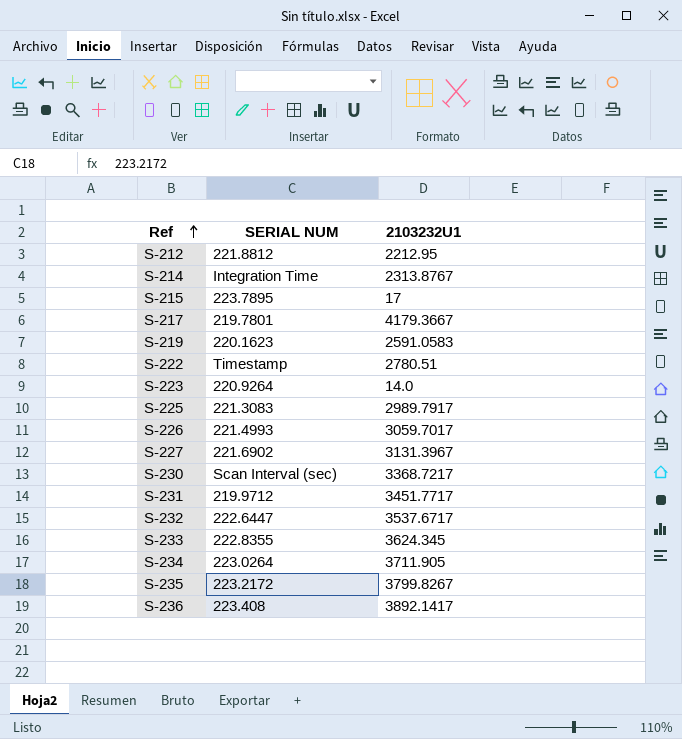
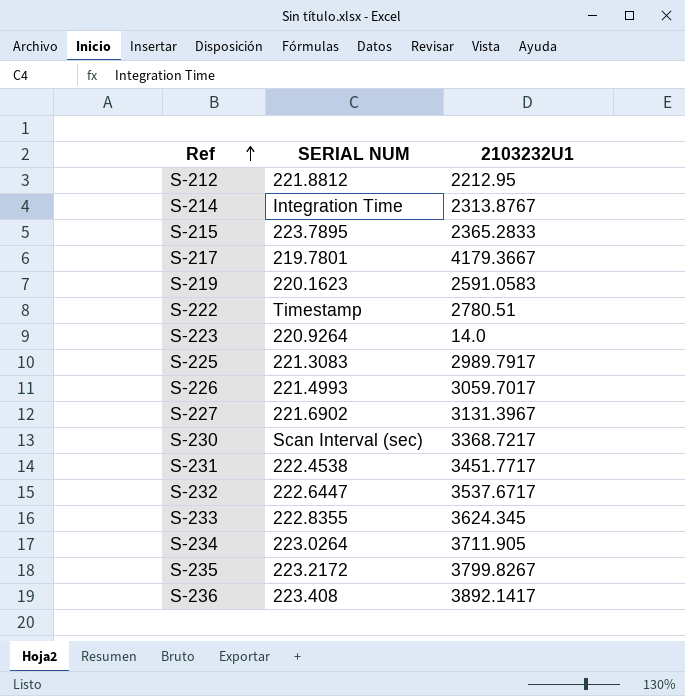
S-215 | 2103232U1: 17 -> 2365.2833
S-231 | SERIAL NUM: 219.9712 -> 222.4538

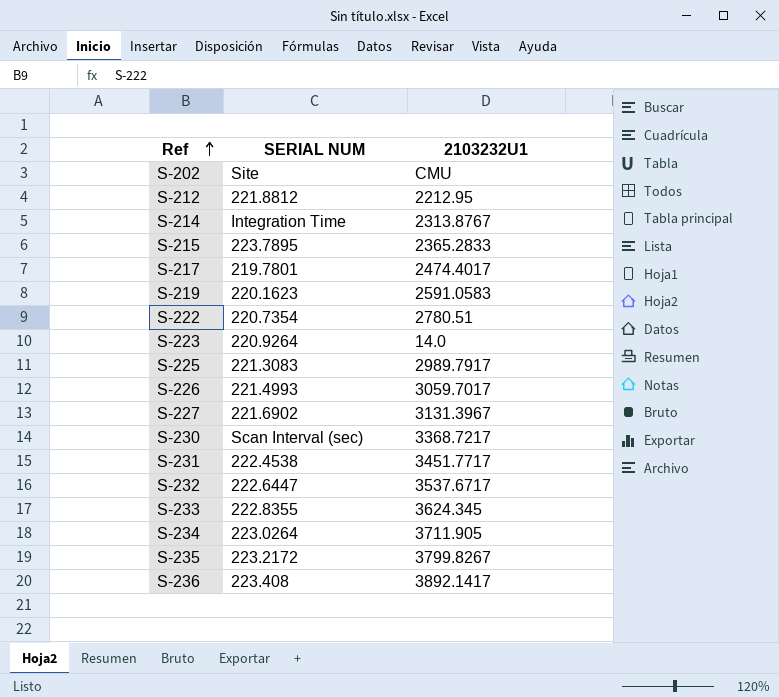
row S-202: none -> Site | CMU
S-217 | 2103232U1: 4179.3667 -> 2474.4017
S-222 | SERIAL NUM: Timestamp -> 220.7354

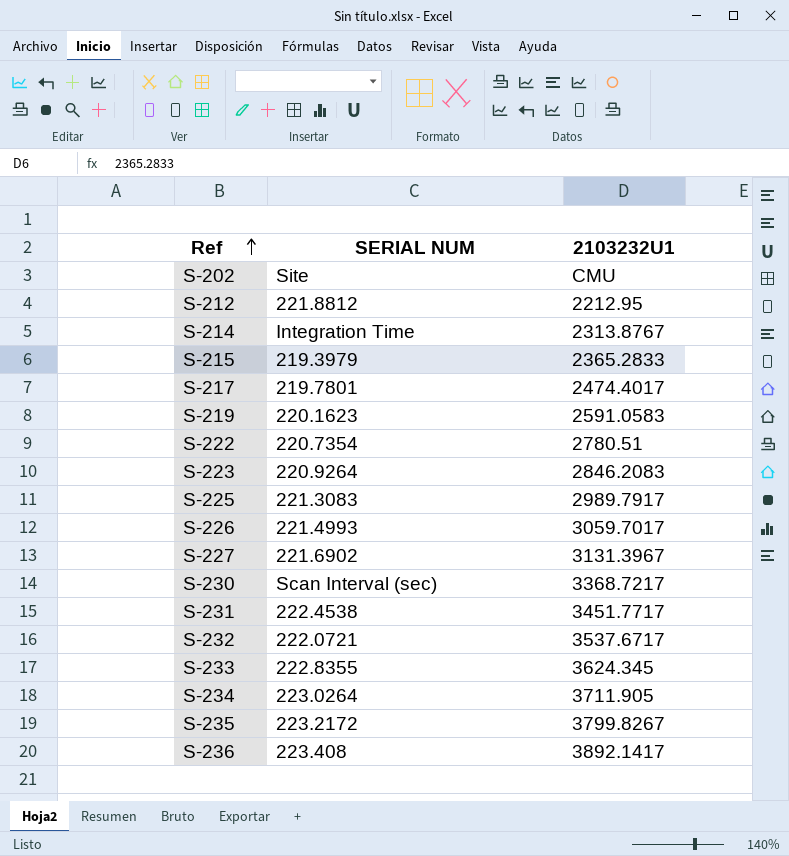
S-215 | SERIAL NUM: 223.7895 -> 219.3979
S-223 | 2103232U1: 14.0 -> 2846.2083
S-232 | SERIAL NUM: 222.6447 -> 222.0721

